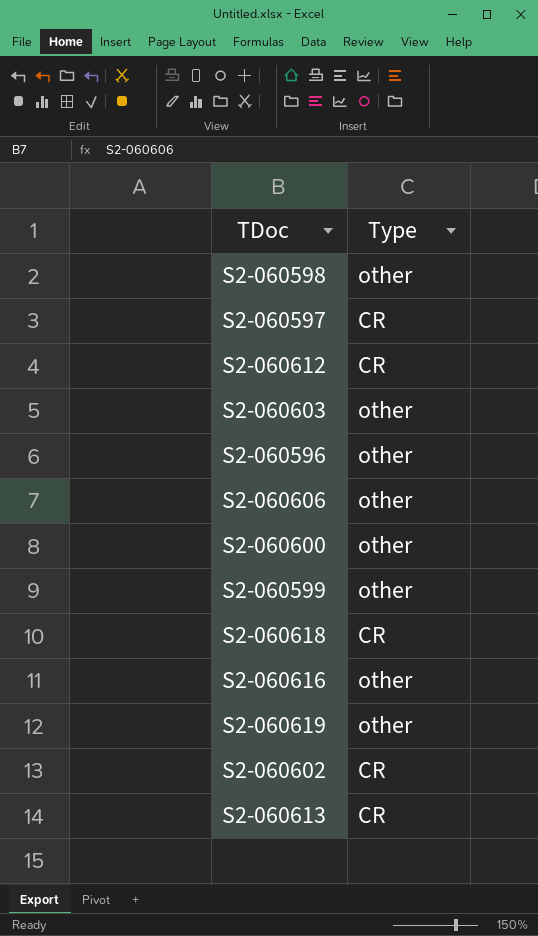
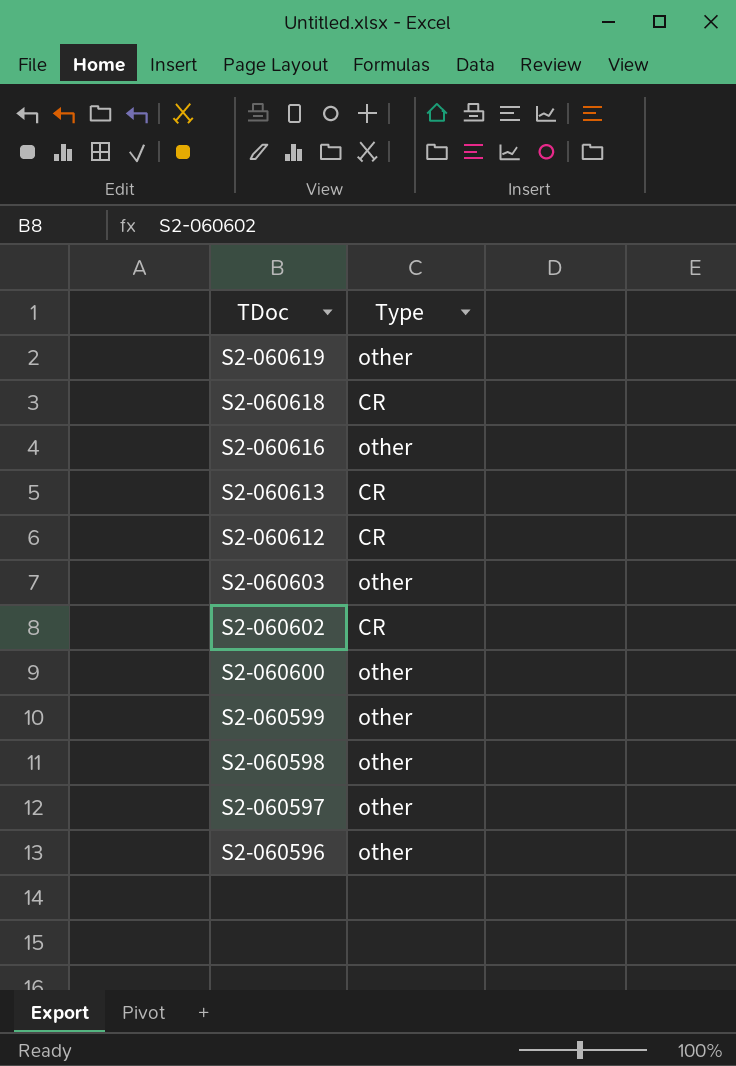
row order: none -> TDoc descending
row S2-060606: other -> none
S2-060597 | Type: CR -> other

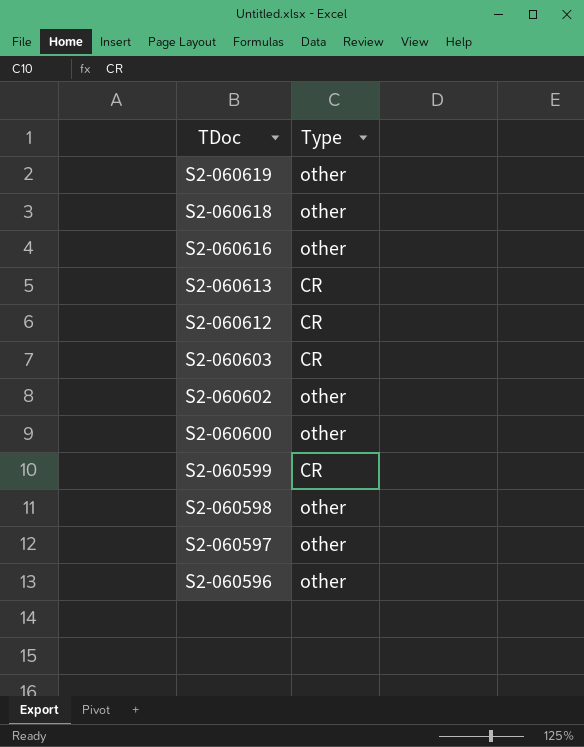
S2-060618 | Type: CR -> other
S2-060603 | Type: other -> CR
S2-060602 | Type: CR -> other
S2-060599 | Type: other -> CR

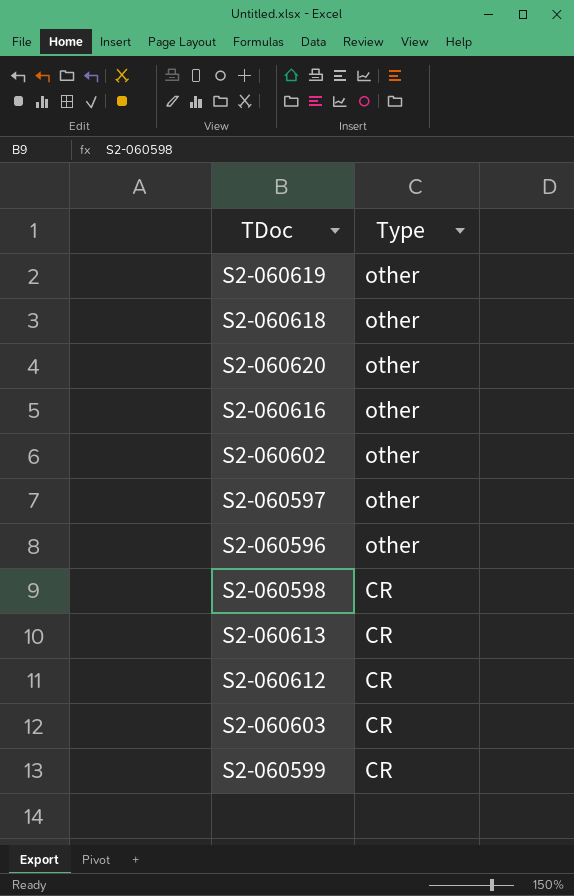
row order: TDoc descending -> Type descending
row S2-060600: other -> none
row S2-060620: none -> other
S2-060598 | Type: other -> CR

